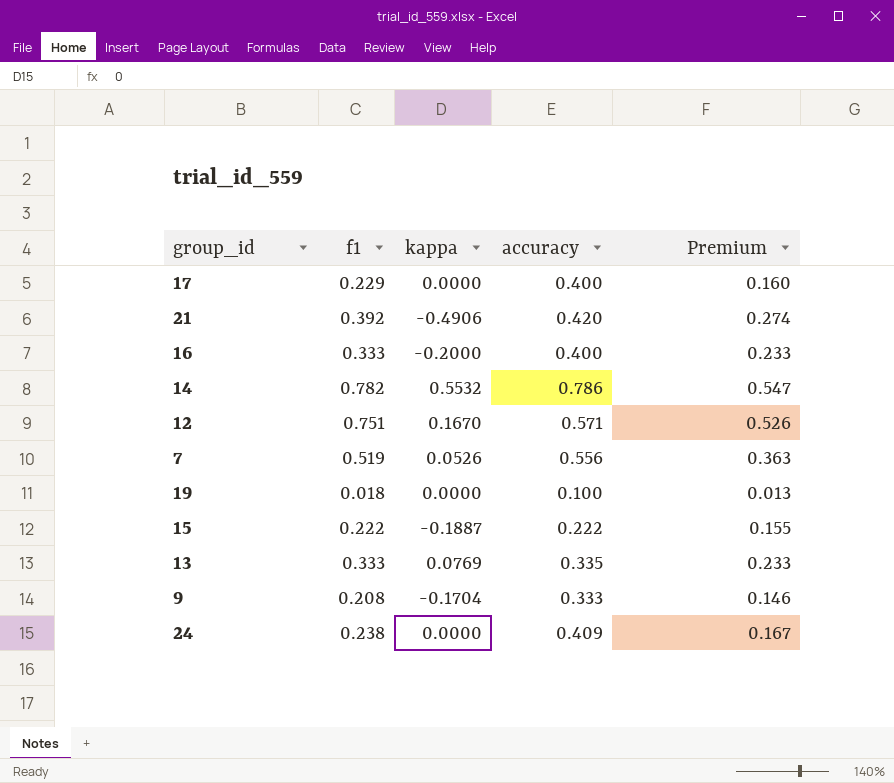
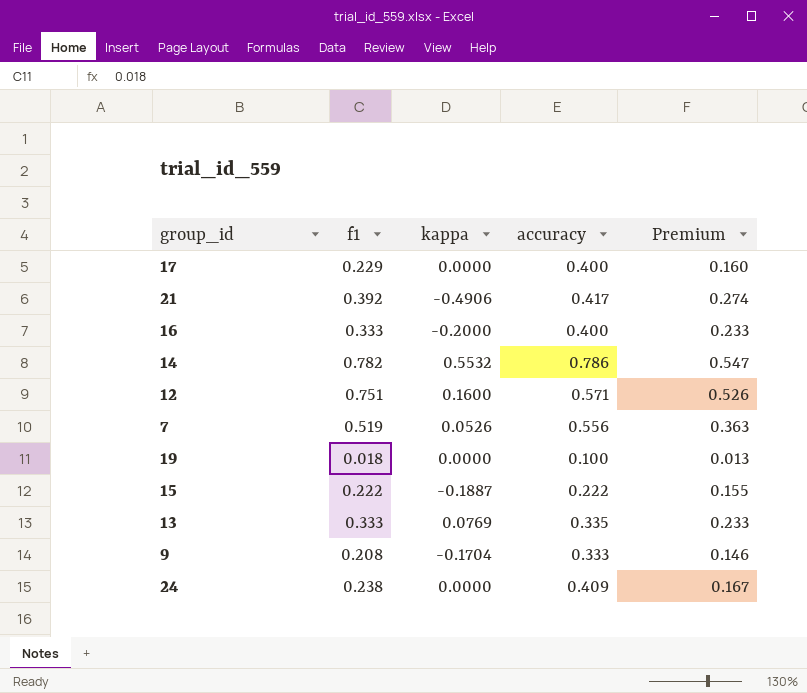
21 | accuracy: 0.420 -> 0.417
12 | kappa: 0.1670 -> 0.1600

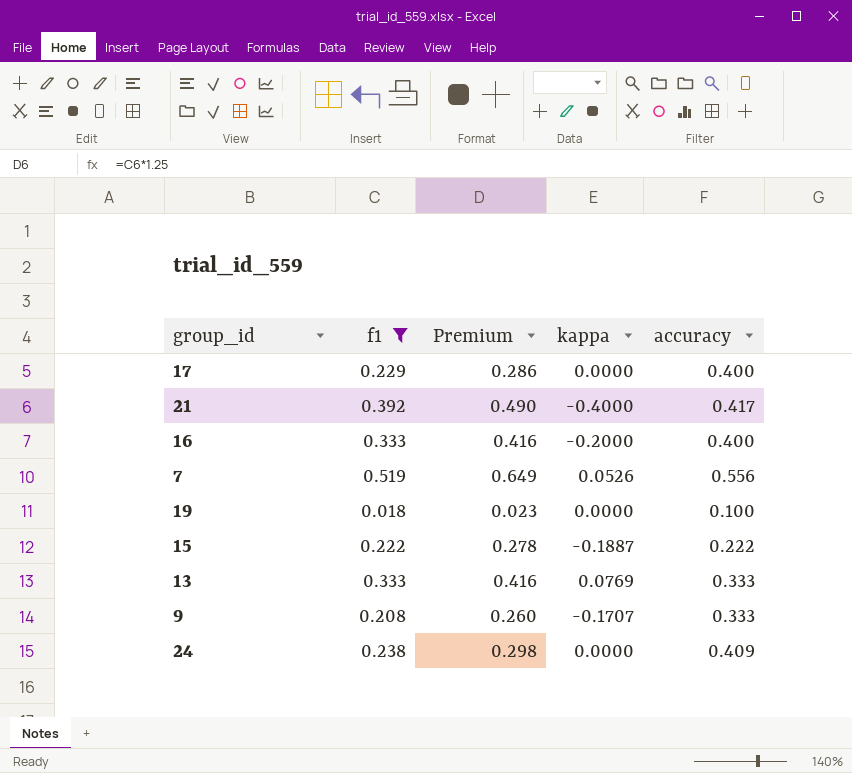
filter: none -> f1 <= 0.519
column Premium | formula: [f1] * 0.7 -> [f1] * 1.25
column Premium | position: 5 -> 3
21 | kappa: -0.4906 -> -0.4000
13 | accuracy: 0.335 -> 0.333
9 | kappa: -0.1704 -> -0.1707

